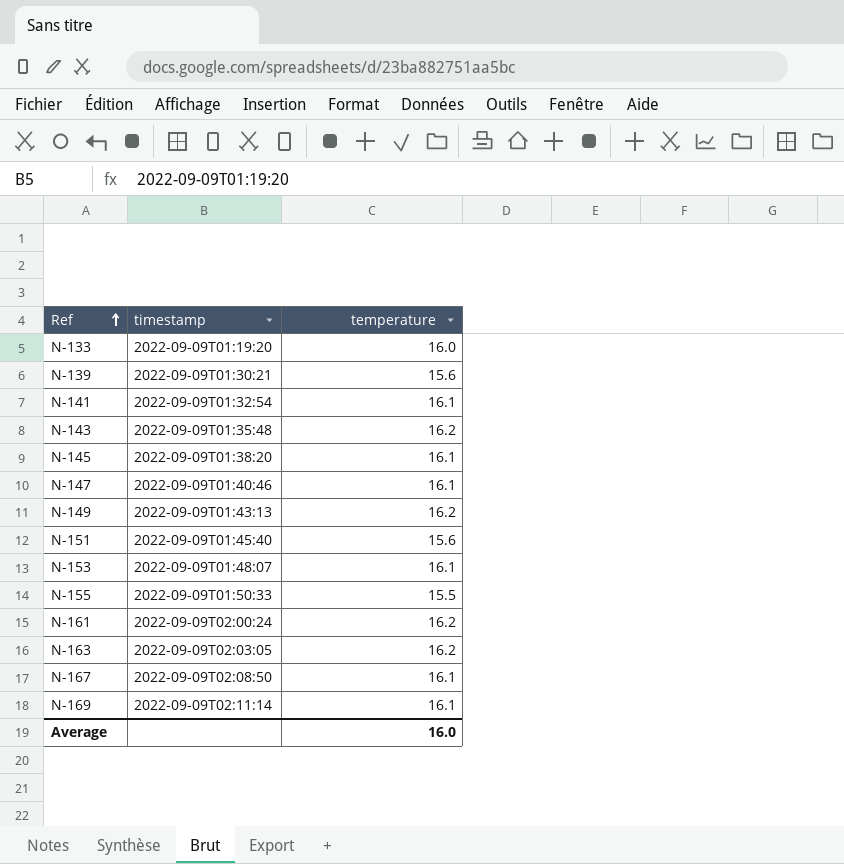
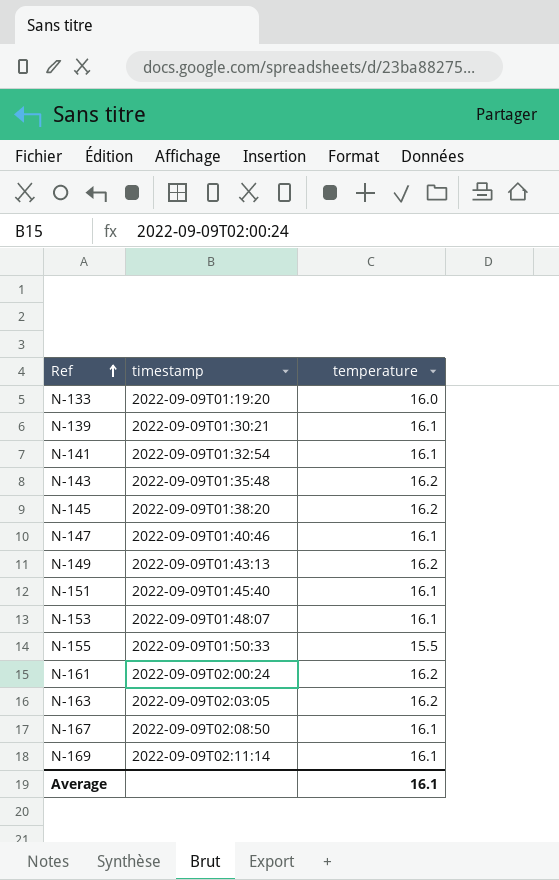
N-139 | temperature: 15.6 -> 16.1
N-145 | temperature: 16.1 -> 16.2
N-151 | temperature: 15.6 -> 16.1
Average | temperature: 16.0 -> 16.1

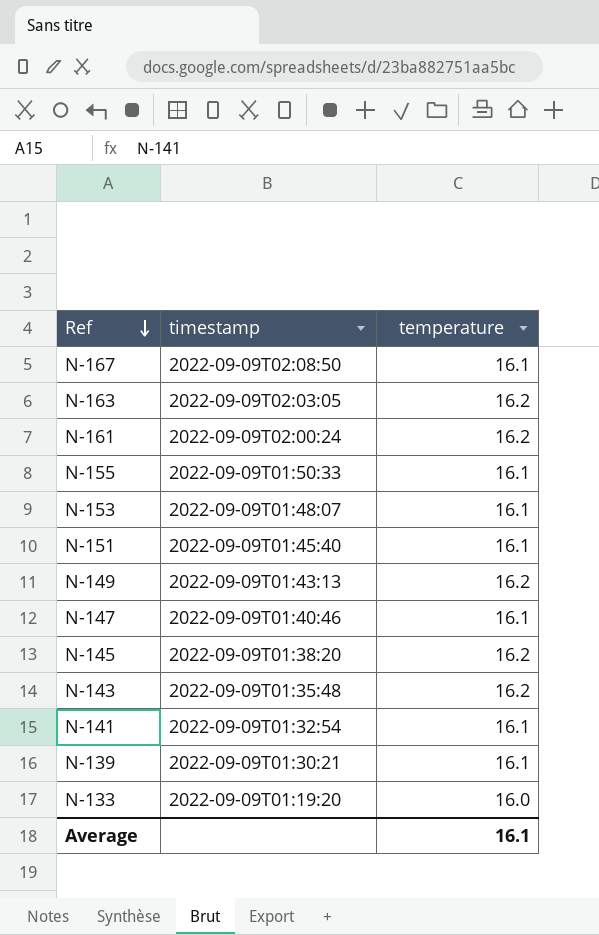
row order: Ref ascending -> Ref descending
row N-169: 2022-09-09T02:11:14 | 16.1 -> none
N-155 | temperature: 15.5 -> 16.1

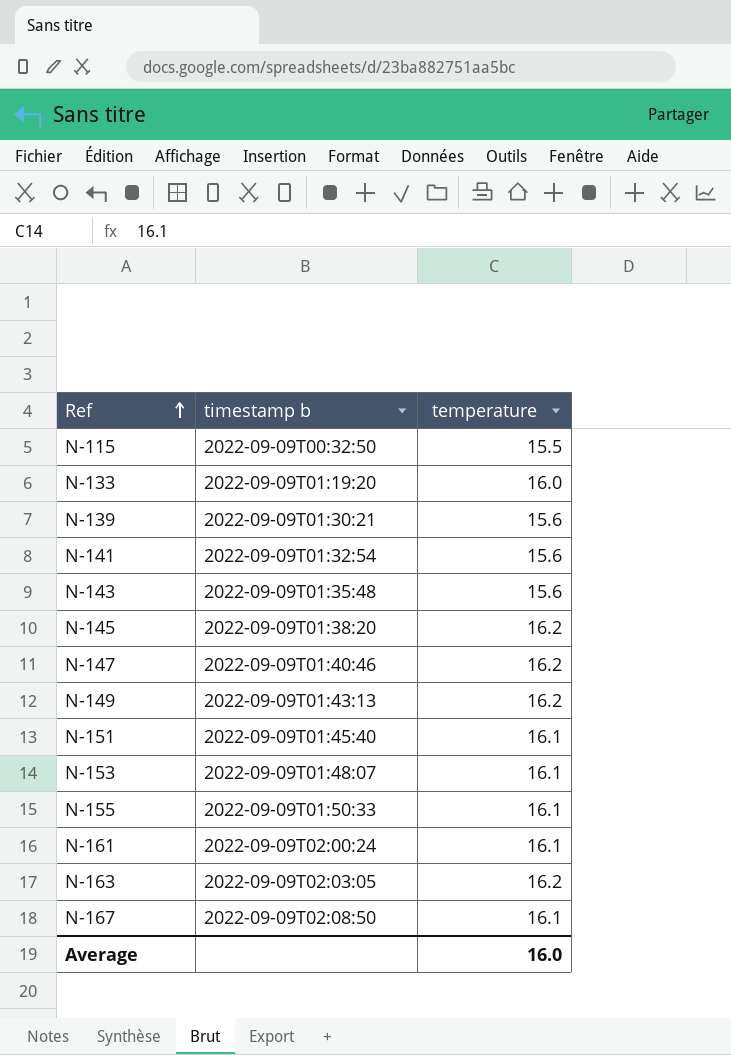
row order: Ref descending -> Ref ascending
column name: timestamp -> timestamp b
row N-115: none -> 2022-09-09T00:32:50 | 15.5
N-139 | temperature: 16.1 -> 15.6
N-141 | temperature: 16.1 -> 15.6
N-143 | temperature: 16.2 -> 15.6
N-147 | temperature: 16.1 -> 16.2
N-161 | temperature: 16.2 -> 16.1
Average | temperature: 16.1 -> 16.0

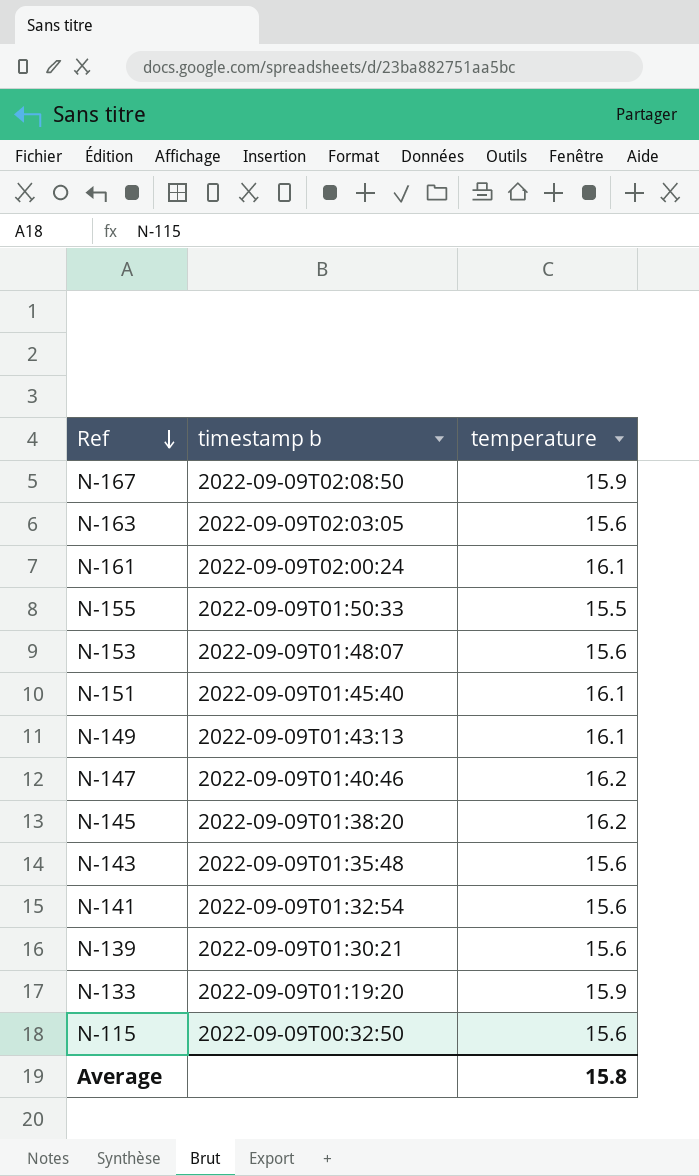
row order: Ref ascending -> Ref descending
N-167 | temperature: 16.1 -> 15.9
N-163 | temperature: 16.2 -> 15.6
N-155 | temperature: 16.1 -> 15.5
N-153 | temperature: 16.1 -> 15.6
N-149 | temperature: 16.2 -> 16.1
N-133 | temperature: 16.0 -> 15.9
N-115 | temperature: 15.5 -> 15.6
Average | temperature: 16.0 -> 15.8

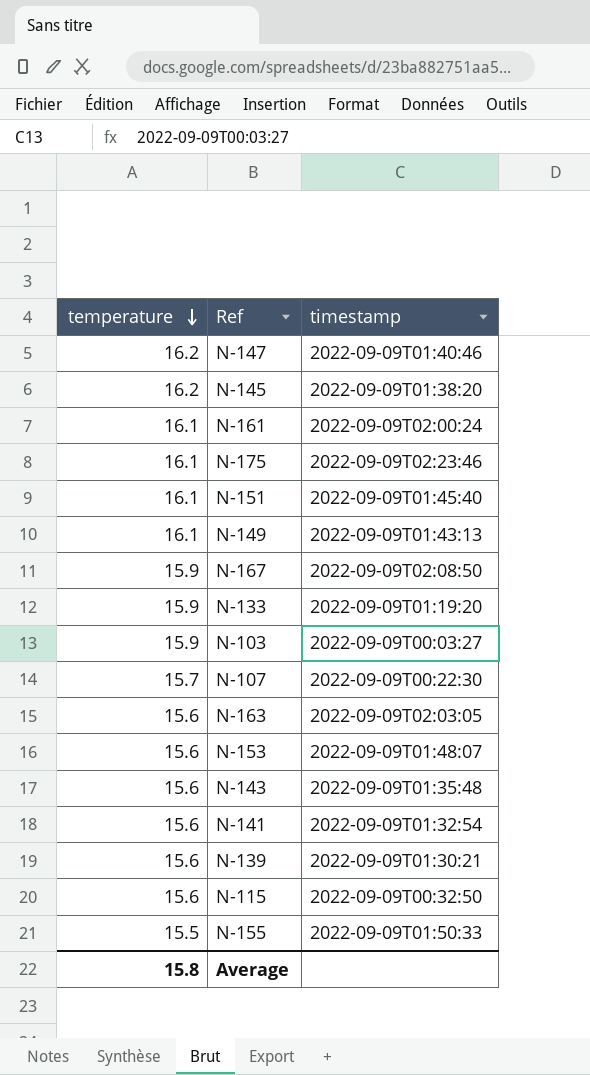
row order: Ref descending -> temperature descending
column temperature | position: 3 -> 1
column name: timestamp b -> timestamp
row N-175: none -> 16.1 | 2022-09-09T02:23:46
row N-103: none -> 15.9 | 2022-09-09T00:03:27
row N-107: none -> 15.7 | 2022-09-09T00:22:30

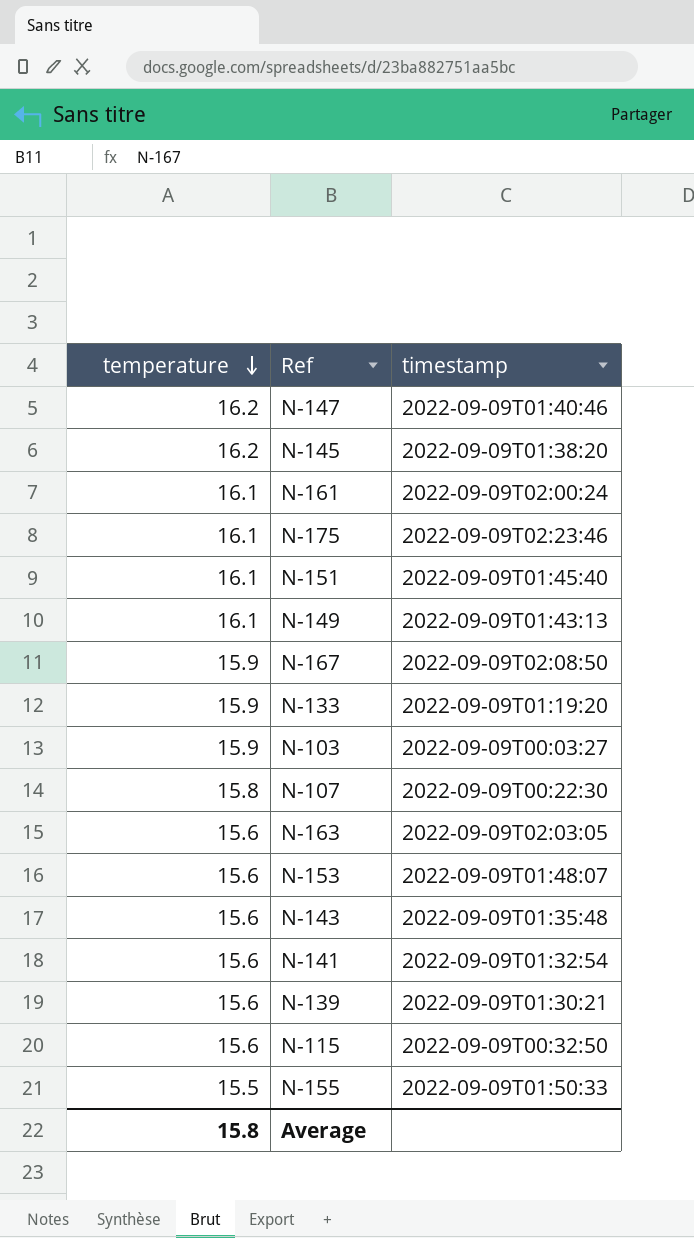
N-107 | temperature: 15.7 -> 15.8

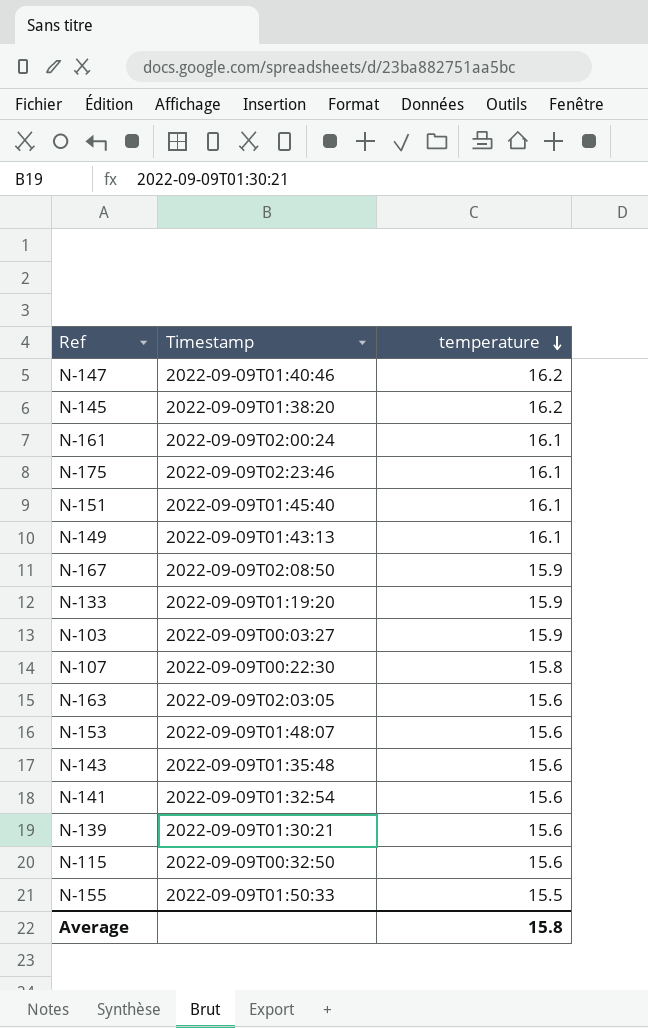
column name: timestamp -> Timestamp
column temperature | position: 1 -> 3

